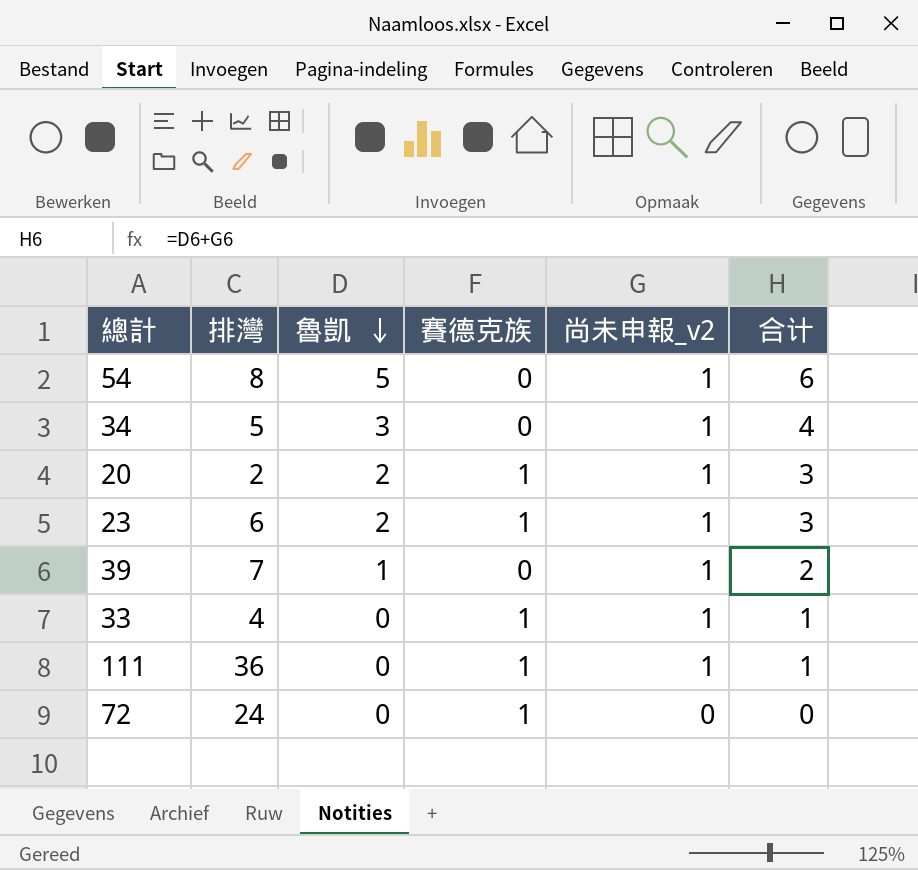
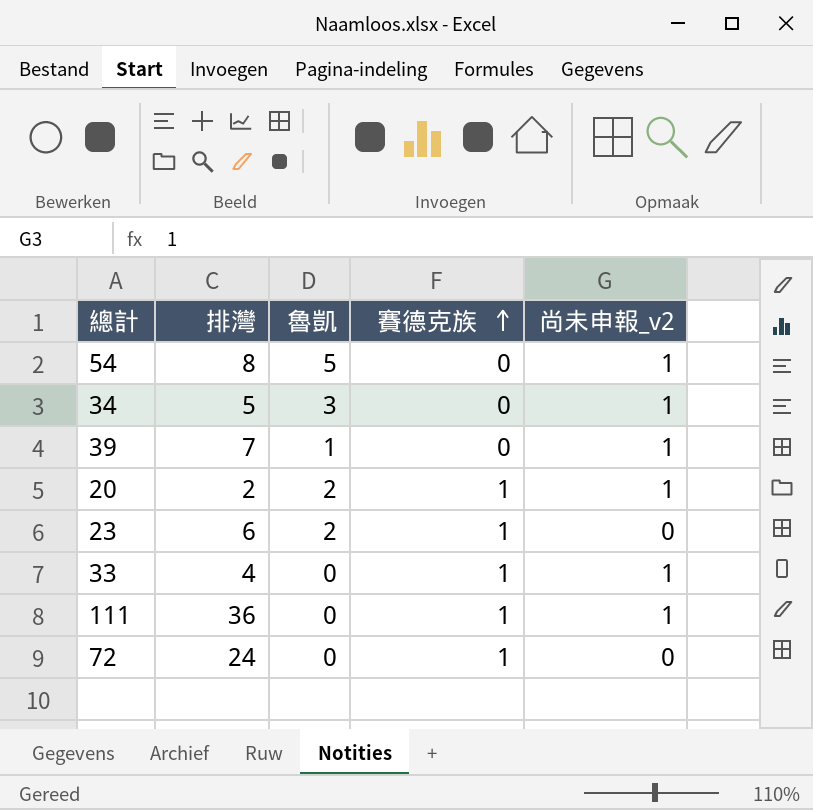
row order: 魯凱 descending -> 賽德克族 ascending
column 合计 | formula: [魯凱] + [尚未申報_v2] -> none
23 | 尚未申報_v2: 1 -> 0

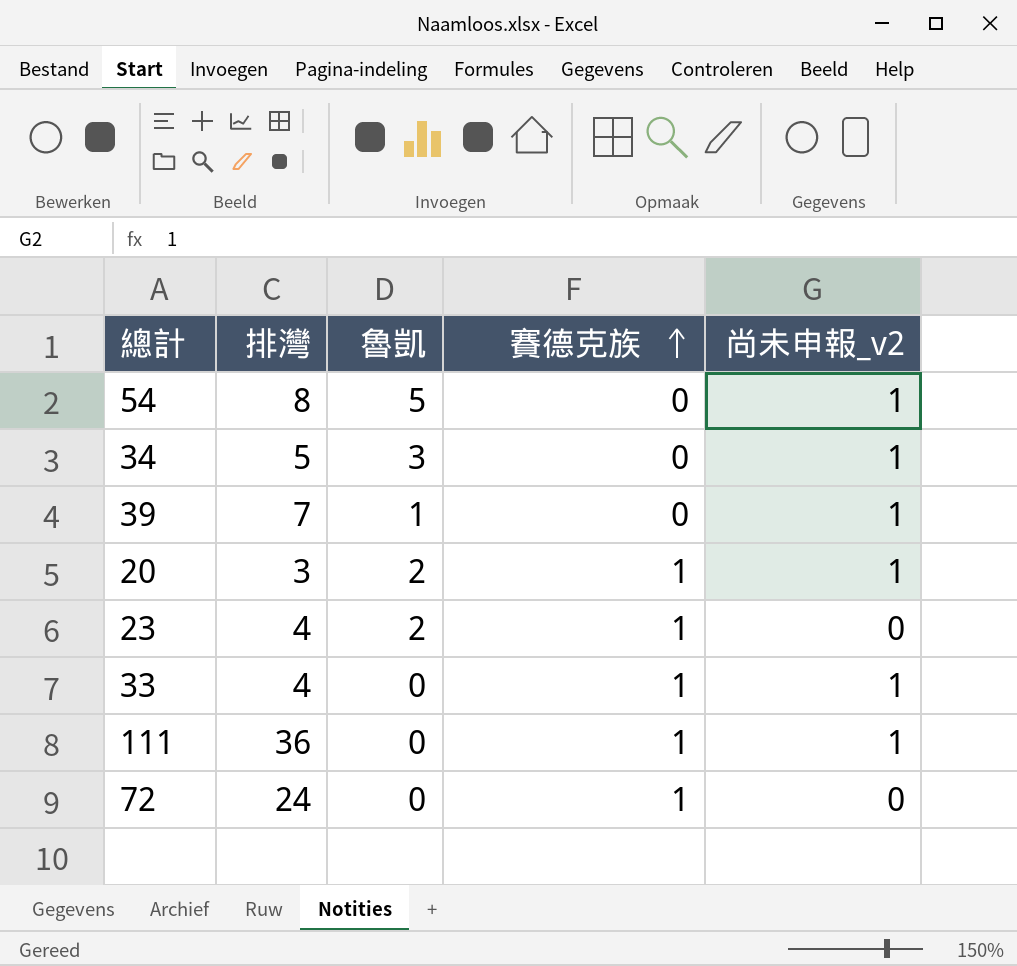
20 | 排灣: 2 -> 3
23 | 排灣: 6 -> 4

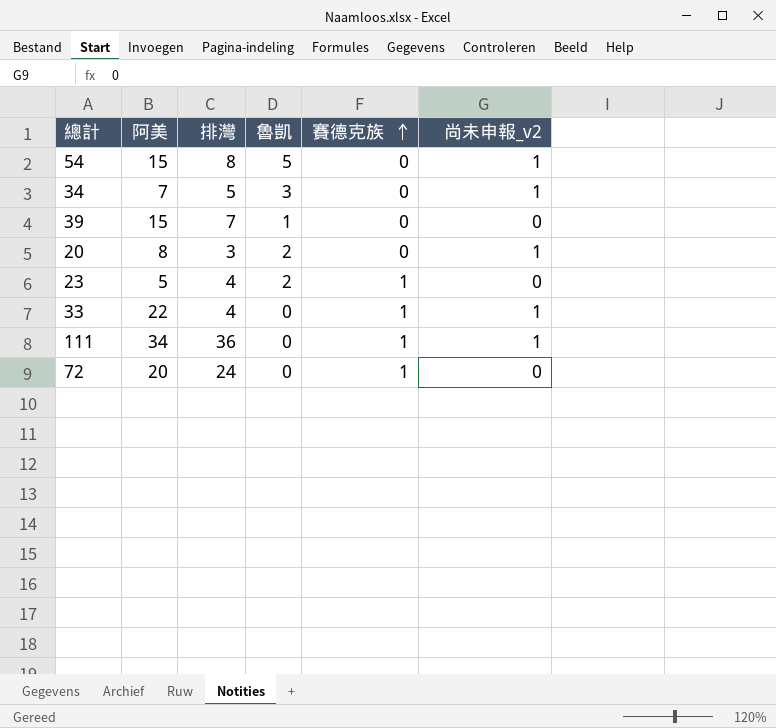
column 阿美 | position: none -> 2
39 | 尚未申報_v2: 1 -> 0
20 | 賽德克族: 1 -> 0

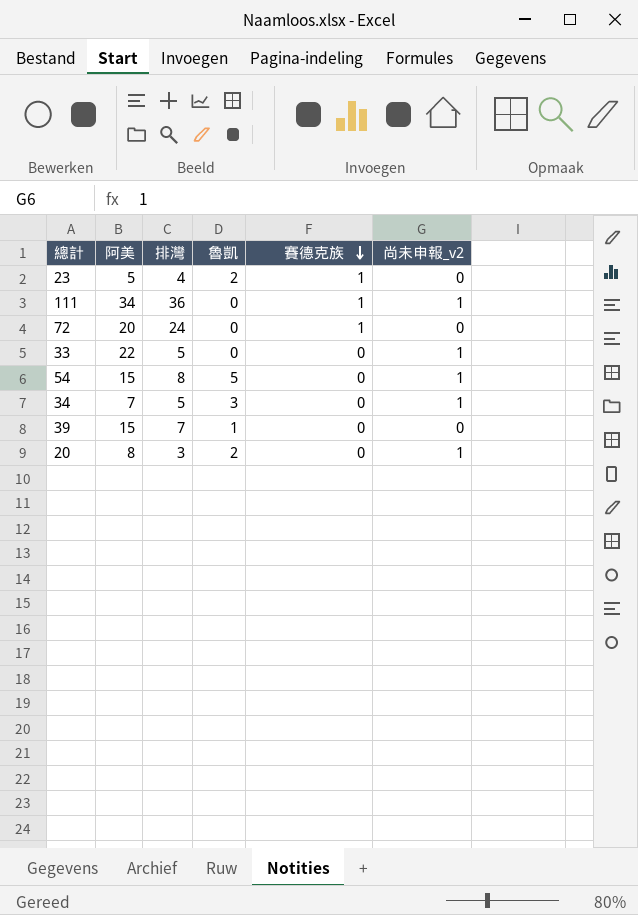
row order: 賽德克族 ascending -> 賽德克族 descending
33 | 排灣: 4 -> 5
33 | 賽德克族: 1 -> 0

